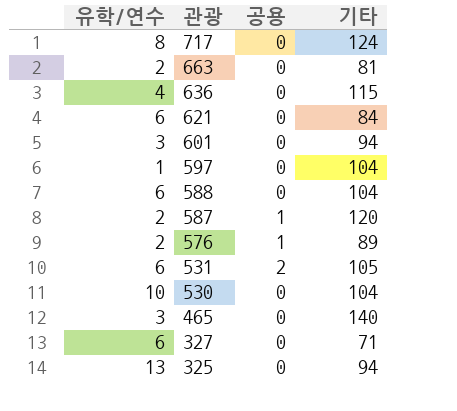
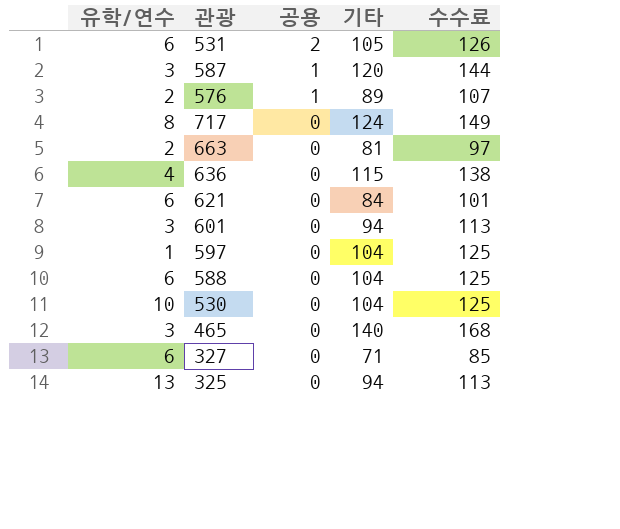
row order: 관광 descending -> 공용 descending
column 수수료 | formula: none -> [기타] * 1.2
587 | 유학/연수: 2 -> 3

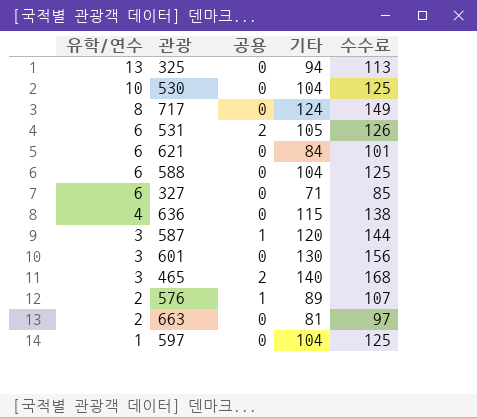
row order: 공용 descending -> 유학/연수 descending
601 | 기타: 94 -> 130
601 | 수수료: 113 -> 156
465 | 공용: 0 -> 2

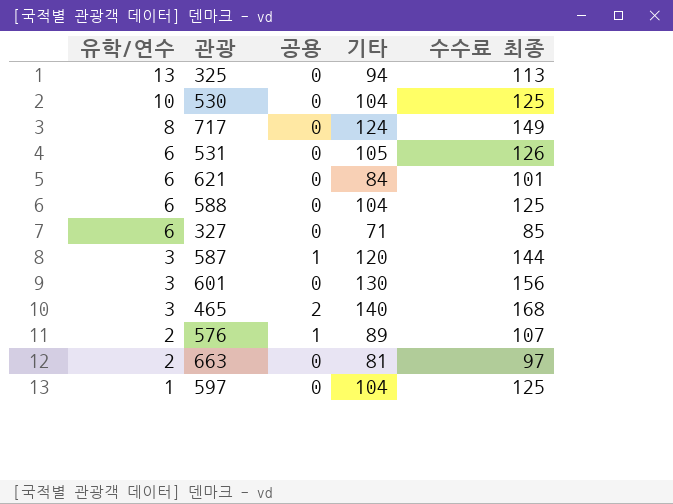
column name: 수수료 -> 수수료 최종
row 636: 4 | 0 | 115 | 138 -> none
531 | 공용: 2 -> 0

